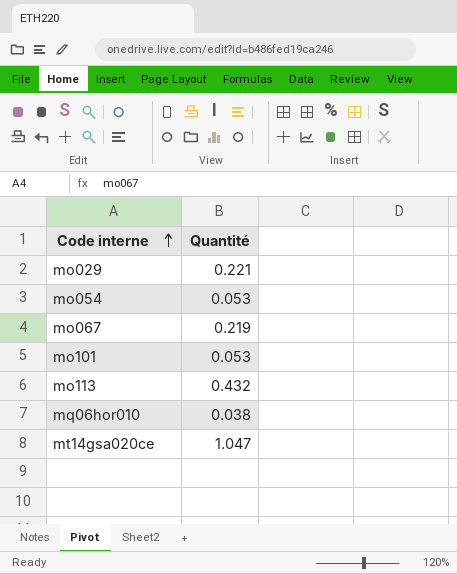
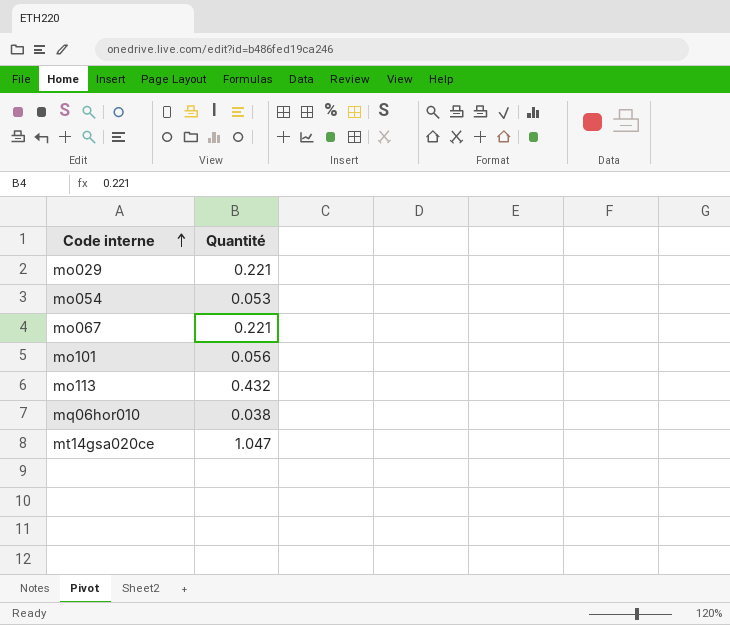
mo067 | Quantité: 0.219 -> 0.221
mo101 | Quantité: 0.053 -> 0.056

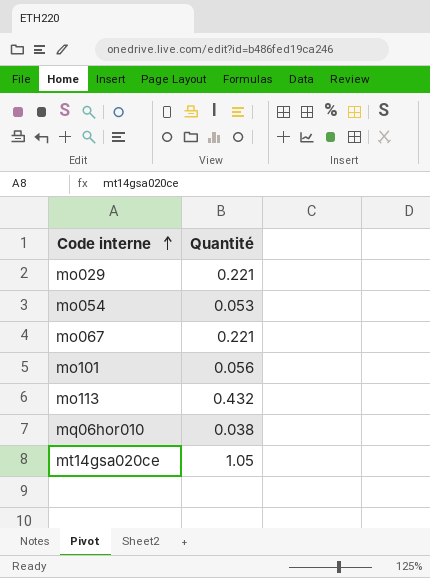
mt14gsa020ce | Quantité: 1.047 -> 1.05

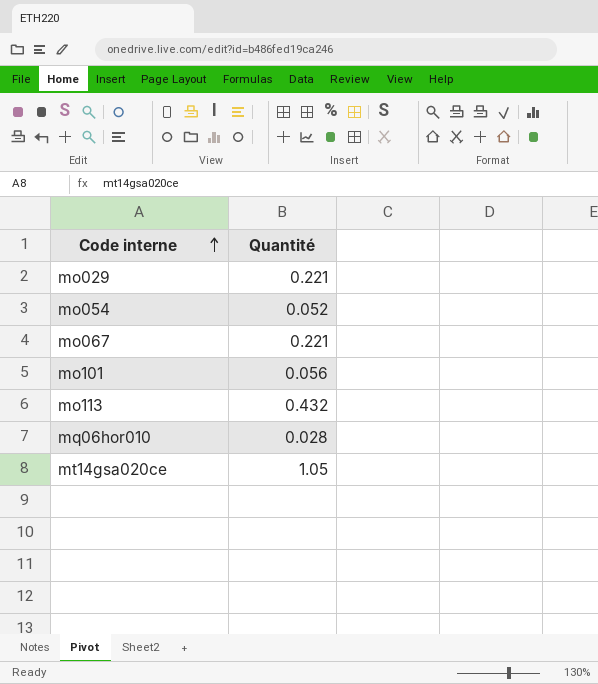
mo054 | Quantité: 0.053 -> 0.052
mq06hor010 | Quantité: 0.038 -> 0.028

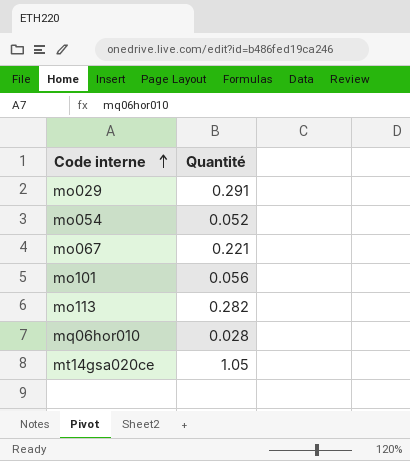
mo029 | Quantité: 0.221 -> 0.291
mo113 | Quantité: 0.432 -> 0.282

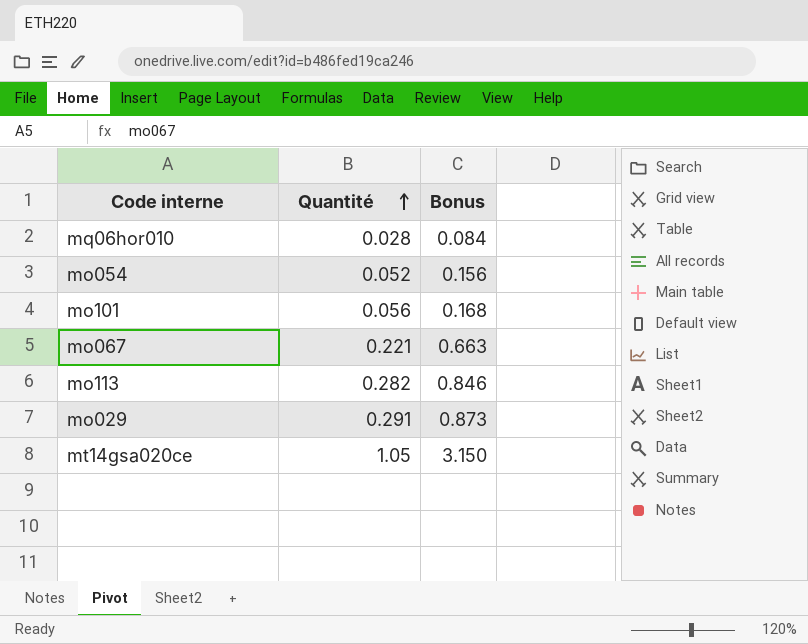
row order: Code interne ascending -> Quantité ascending
column Bonus | formula: none -> [Quantité] * 3

